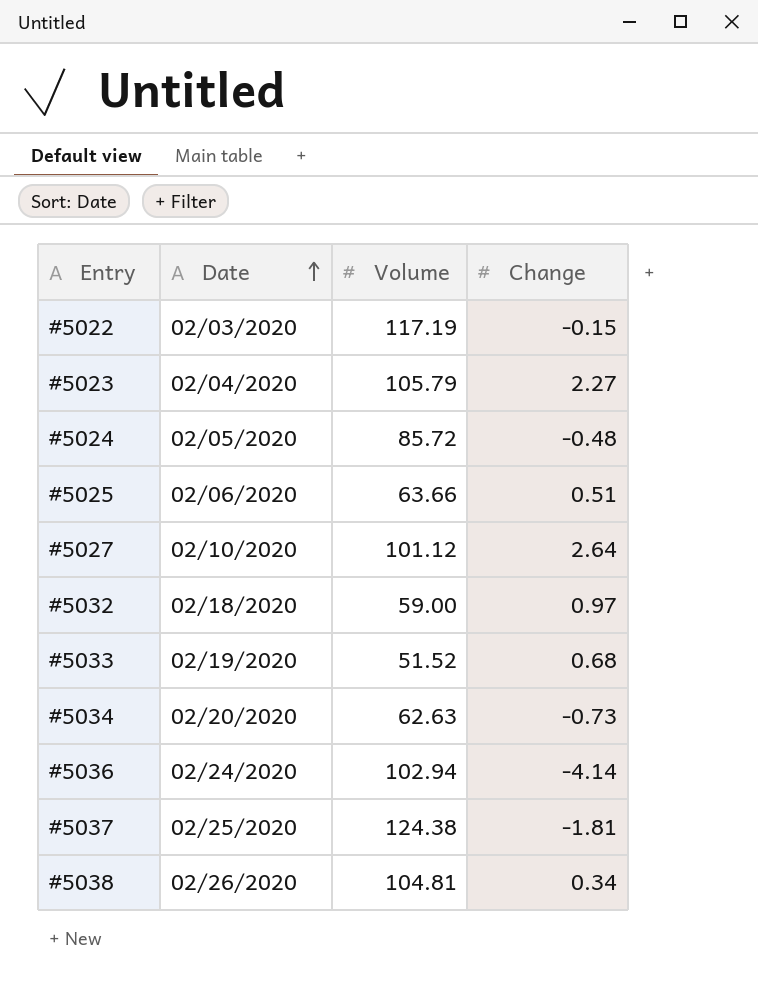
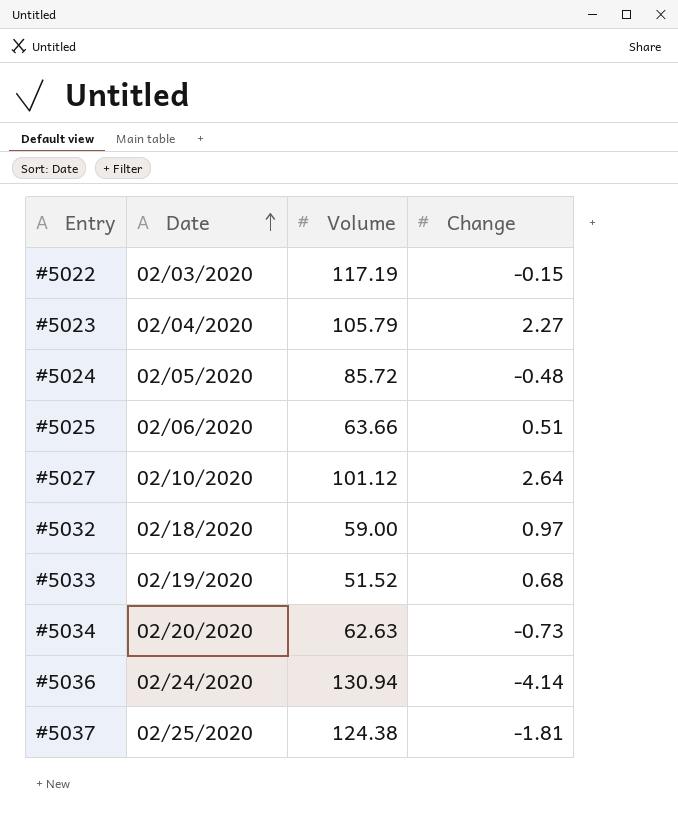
row #5038: 02/26/2020 | 104.81 | 0.34 -> none
#5036 | Volume: 102.94 -> 130.94

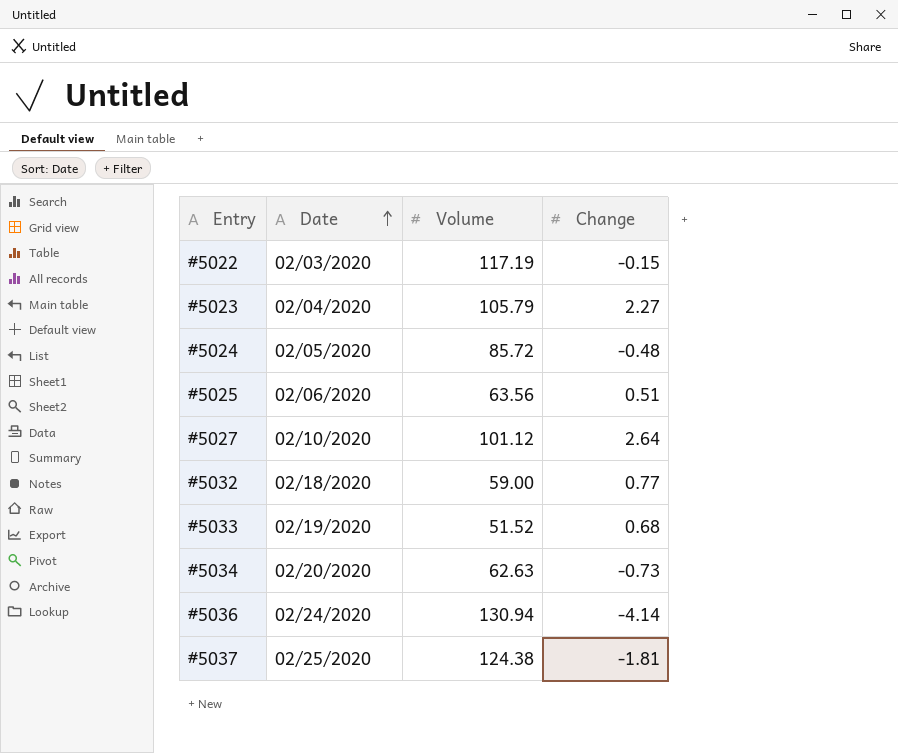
#5025 | Volume: 63.66 -> 63.56
#5032 | Change: 0.97 -> 0.77

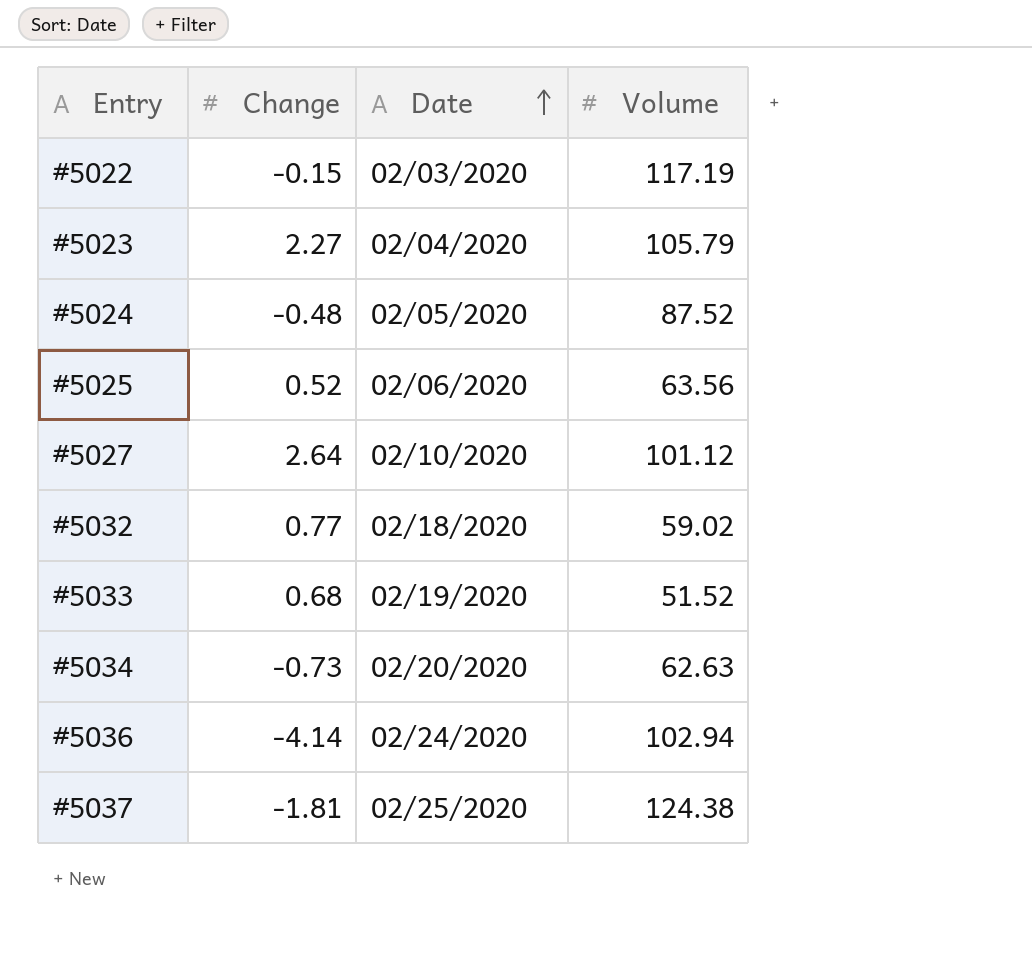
column Change | position: 4 -> 2
#5024 | Volume: 85.72 -> 87.52
#5025 | Change: 0.51 -> 0.52
#5032 | Volume: 59.00 -> 59.02
#5036 | Volume: 130.94 -> 102.94

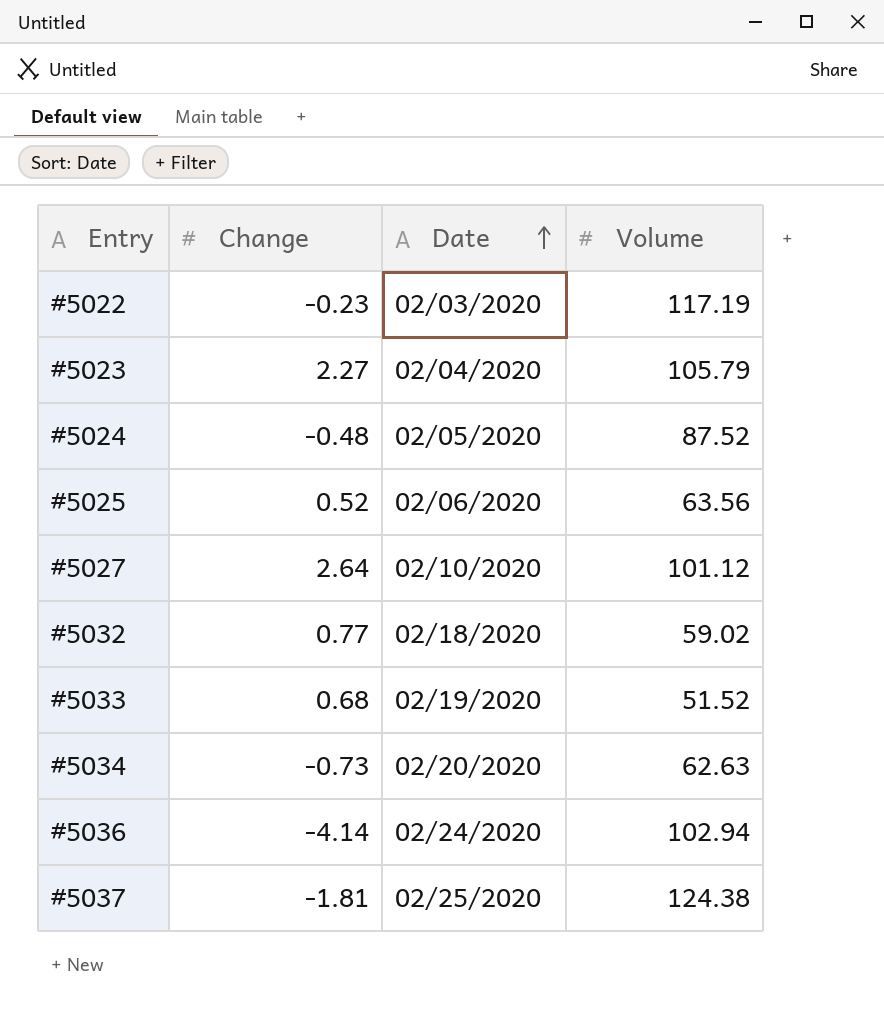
#5022 | Change: -0.15 -> -0.23

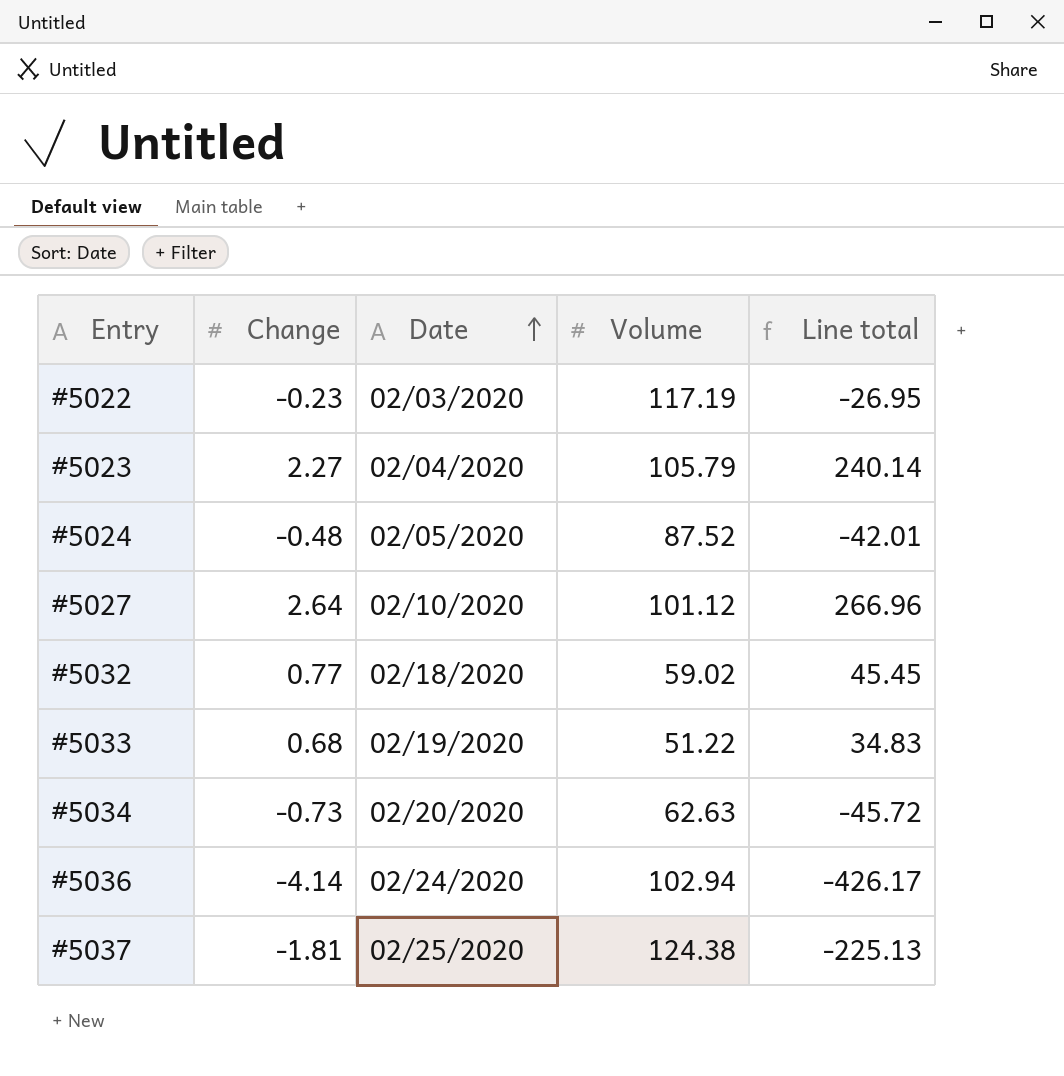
column Line total | formula: none -> [Change] * [Volume]
row #5025: 0.52 | 02/06/2020 | 63.56 -> none
#5033 | Volume: 51.52 -> 51.22

